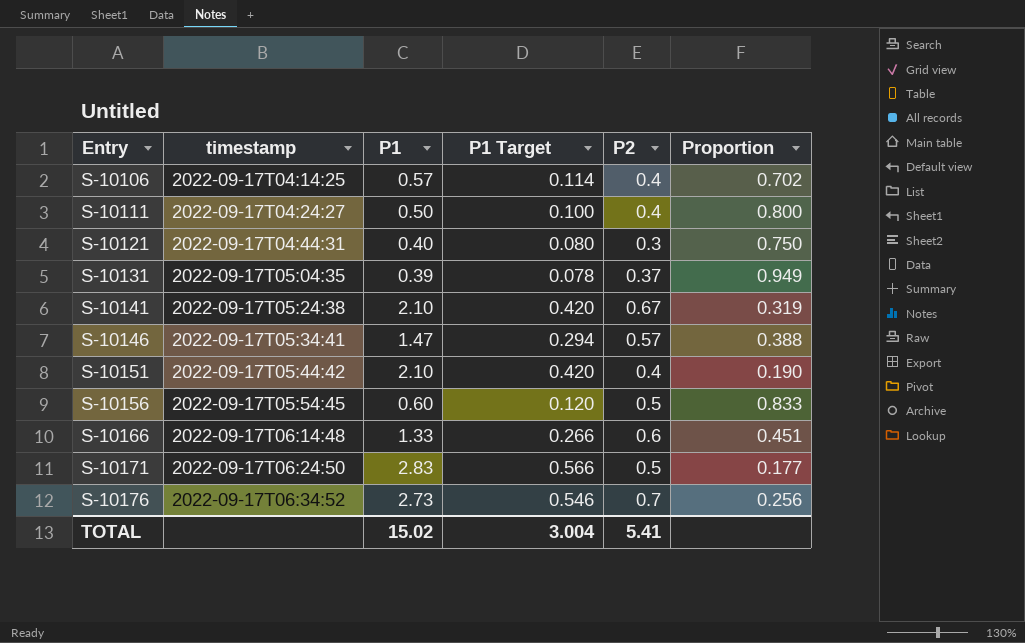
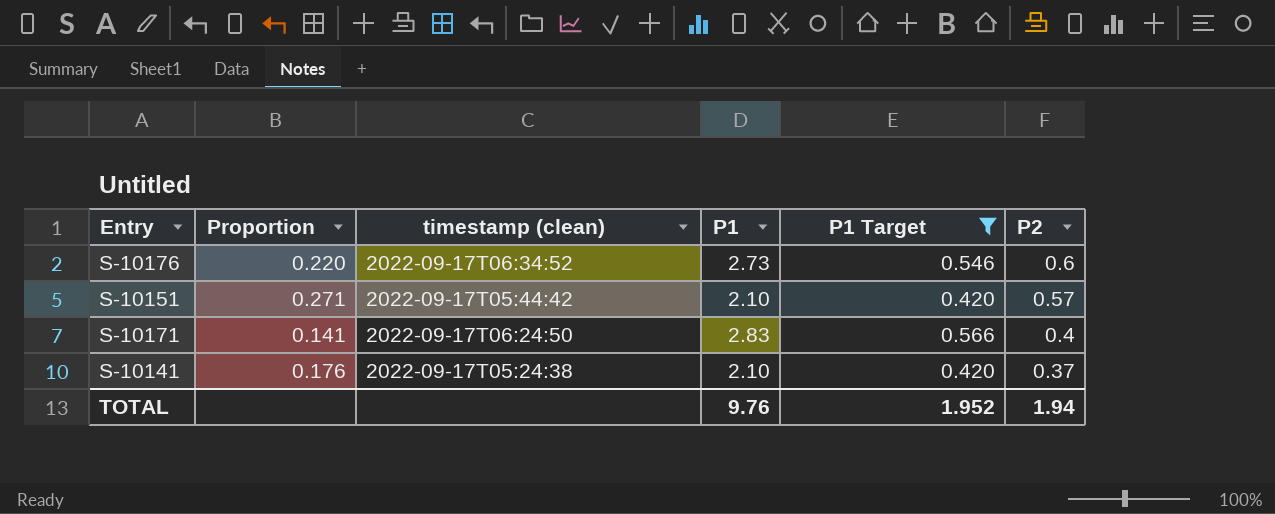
filter: none -> P1 Target >= 0.420
row order: Entry ascending -> P2 descending
column Proportion | position: 6 -> 2
column name: timestamp -> timestamp (clean)
S-10176 | Proportion: 0.256 -> 0.220
S-10176 | P2: 0.7 -> 0.6
S-10151 | Proportion: 0.190 -> 0.271
S-10151 | P2: 0.4 -> 0.57
S-10171 | Proportion: 0.177 -> 0.141
S-10171 | P2: 0.5 -> 0.4
S-10141 | Proportion: 0.319 -> 0.176
S-10141 | P2: 0.67 -> 0.37
TOTAL | P1: 15.02 -> 9.76
TOTAL | P1 Target: 3.004 -> 1.952
TOTAL | P2: 5.41 -> 1.94

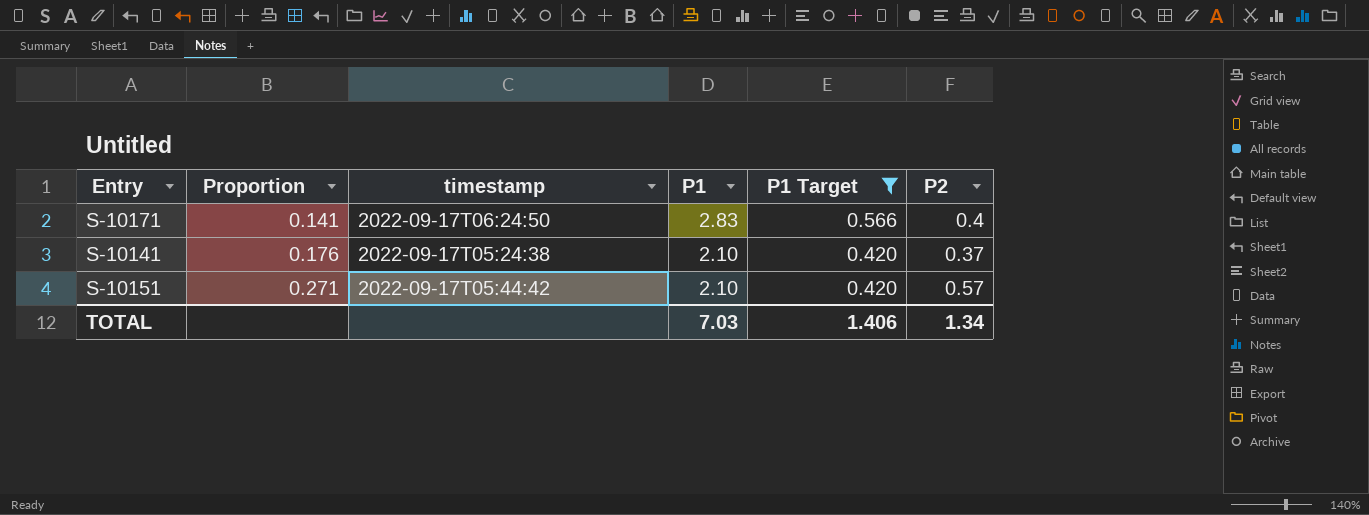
row order: P2 descending -> Proportion ascending
column name: timestamp (clean) -> timestamp
row S-10176: 0.220 | 2022-09-17T06:34:52 | 2.73 | 0.546 | 0.6 -> none
TOTAL | P1: 9.76 -> 7.03
TOTAL | P1 Target: 1.952 -> 1.406
TOTAL | P2: 1.94 -> 1.34

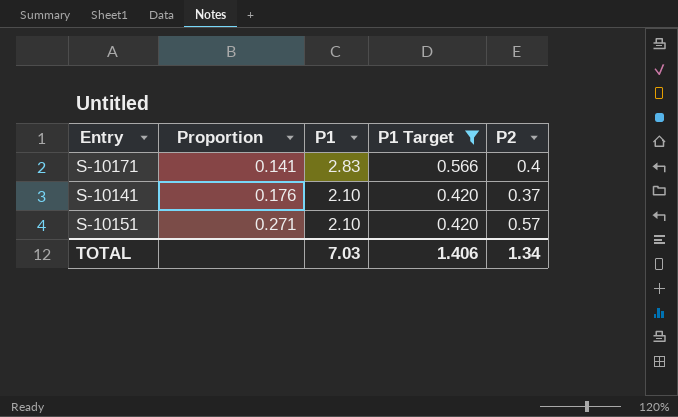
column timestamp | position: 3 -> none

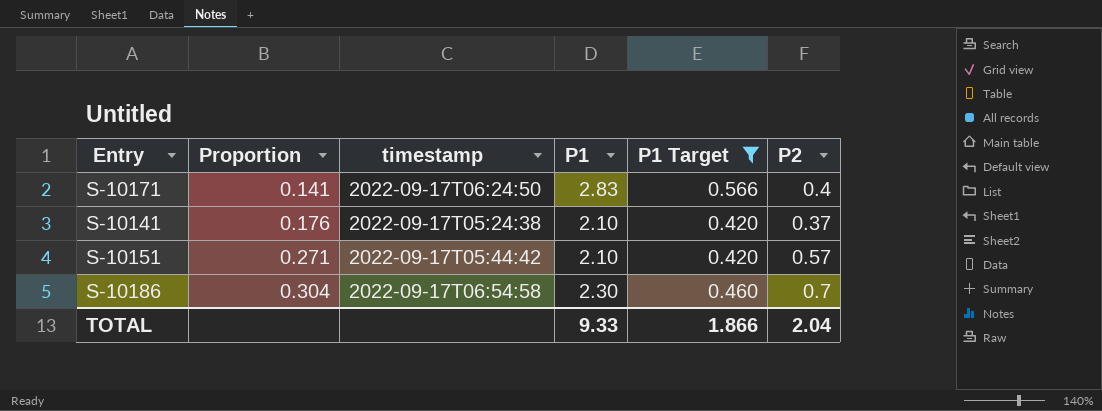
column timestamp | position: none -> 3
row S-10186: none -> 0.304 | 2022-09-17T06:54:58 | 2.30 | 0.460 | 0.7
TOTAL | P1: 7.03 -> 9.33
TOTAL | P1 Target: 1.406 -> 1.866
TOTAL | P2: 1.34 -> 2.04

